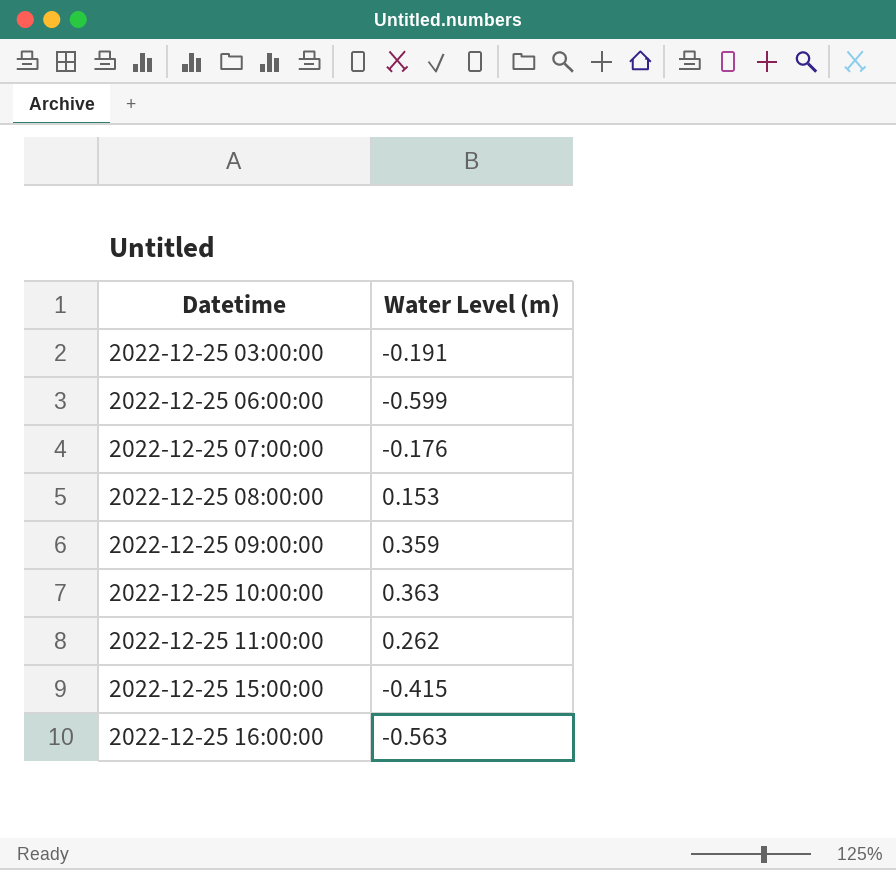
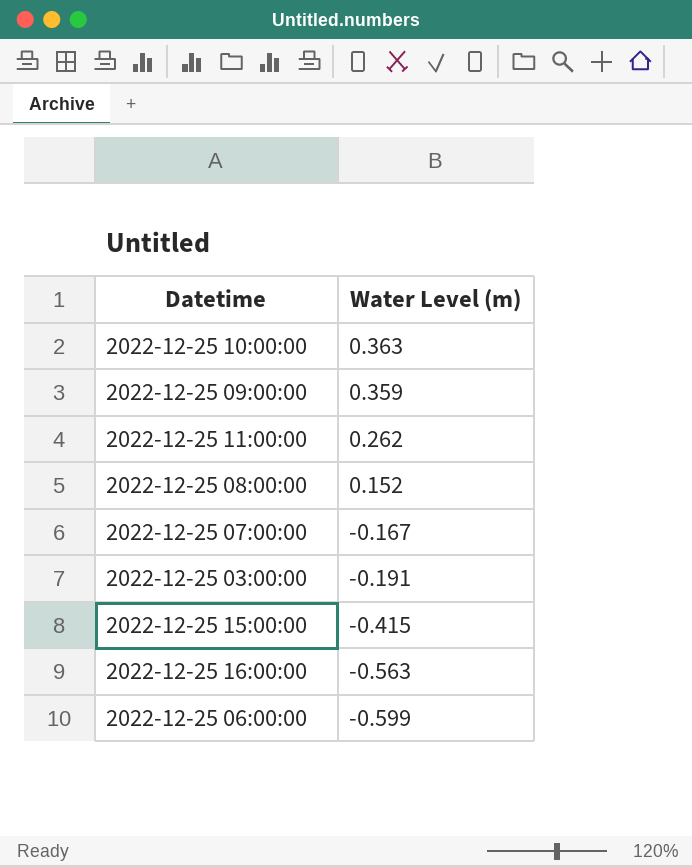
row order: Datetime ascending -> Water Level (m) descending
2022-12-25 08:00:00 | Water Level (m): 0.153 -> 0.152
2022-12-25 07:00:00 | Water Level (m): -0.176 -> -0.167

